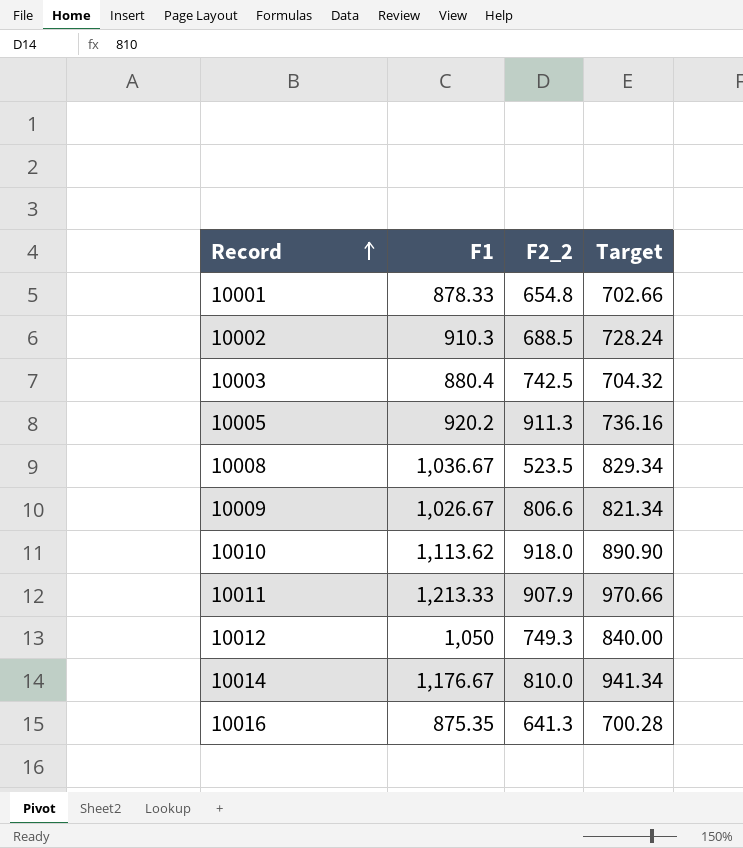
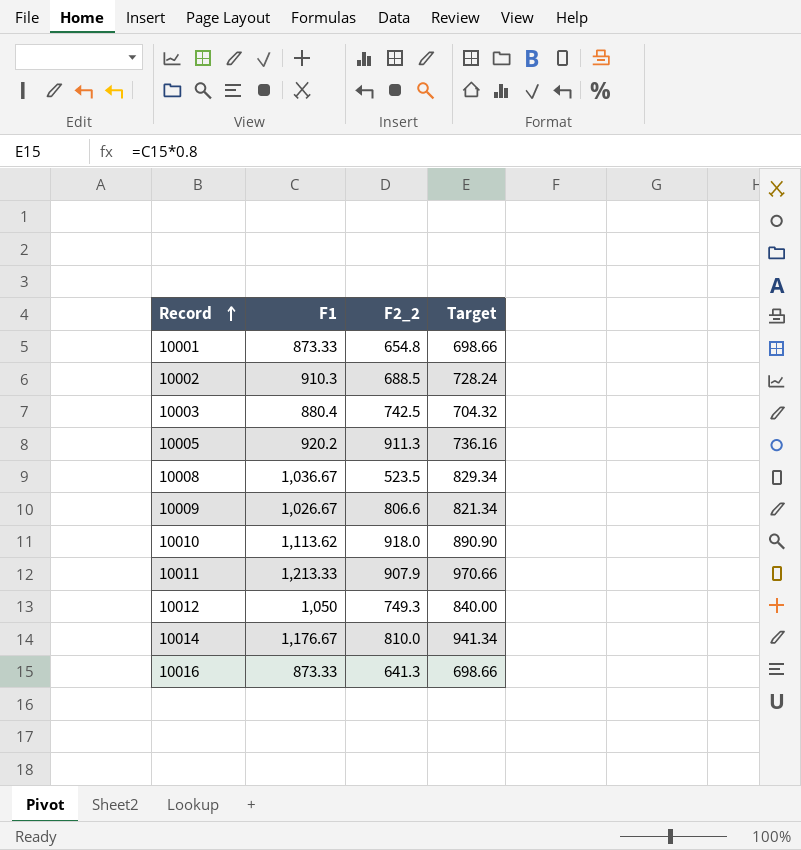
10001 | F1: 878.33 -> 873.33
10001 | Target: 702.66 -> 698.66
10016 | F1: 875.35 -> 873.33
10016 | Target: 700.28 -> 698.66

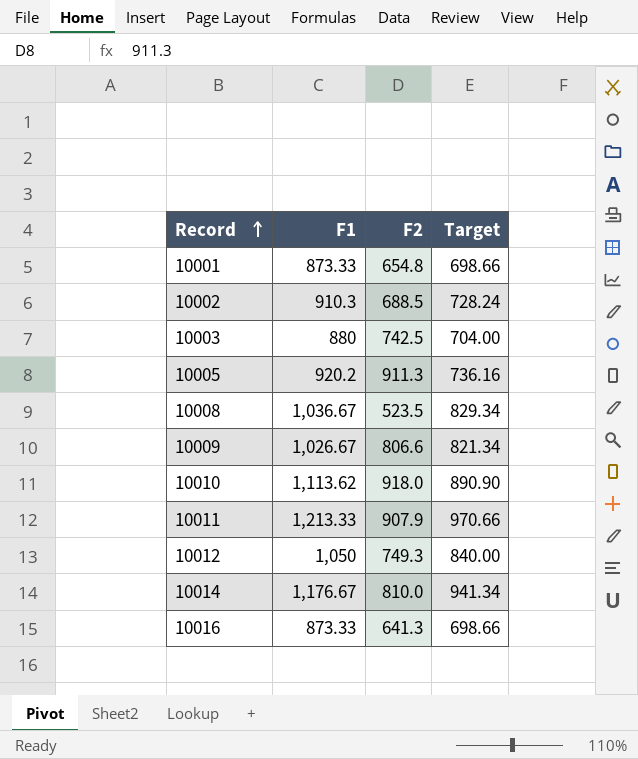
column name: F2_2 -> F2
10003 | F1: 880.4 -> 880
10003 | Target: 704.32 -> 704.00

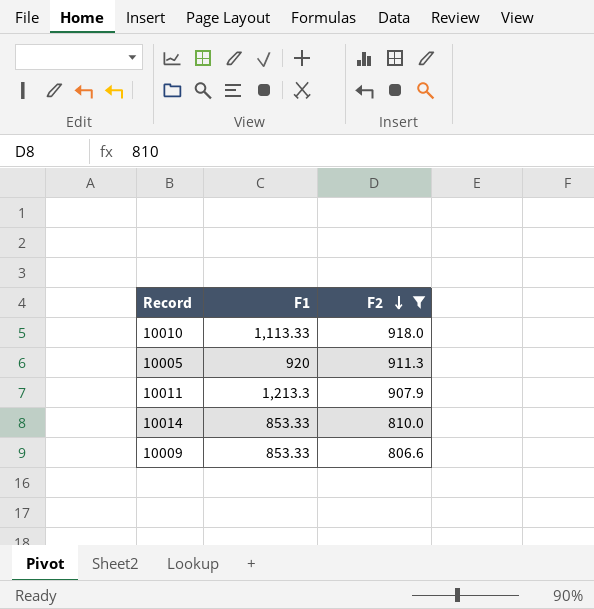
filter: none -> F2 >= 806.6
row order: Record ascending -> F2 descending
column Target | formula: [F1] * 0.8 -> none
10010 | F1: 1,113.62 -> 1,113.33
10005 | F1: 920.2 -> 920
10011 | F1: 1,213.33 -> 1,213.3
10014 | F1: 1,176.67 -> 853.33
10009 | F1: 1,026.67 -> 853.33

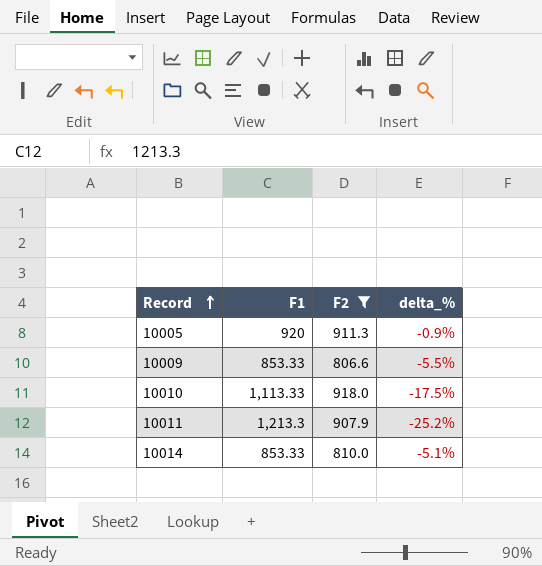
row order: F2 descending -> Record ascending
column delta_% | formula: none -> ([F2] - [F1]) / [F1]

